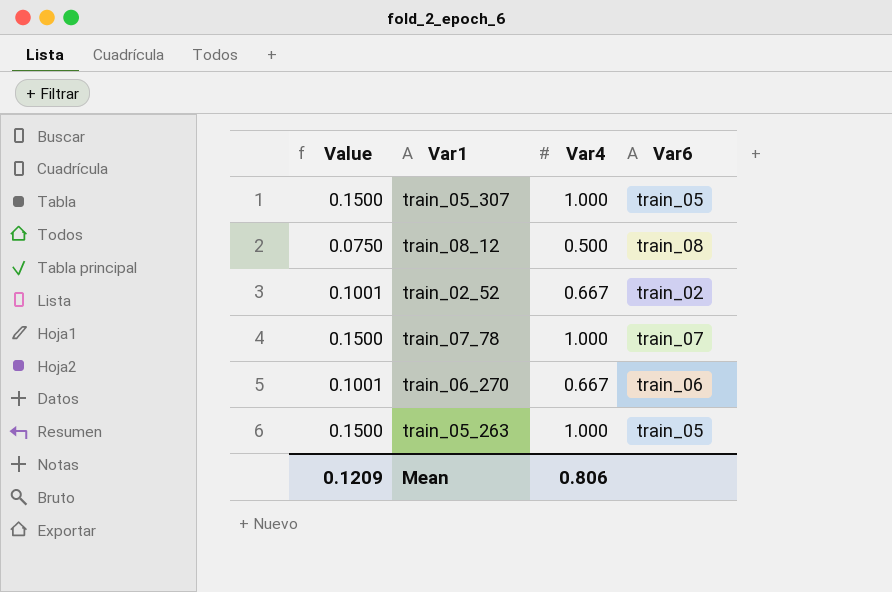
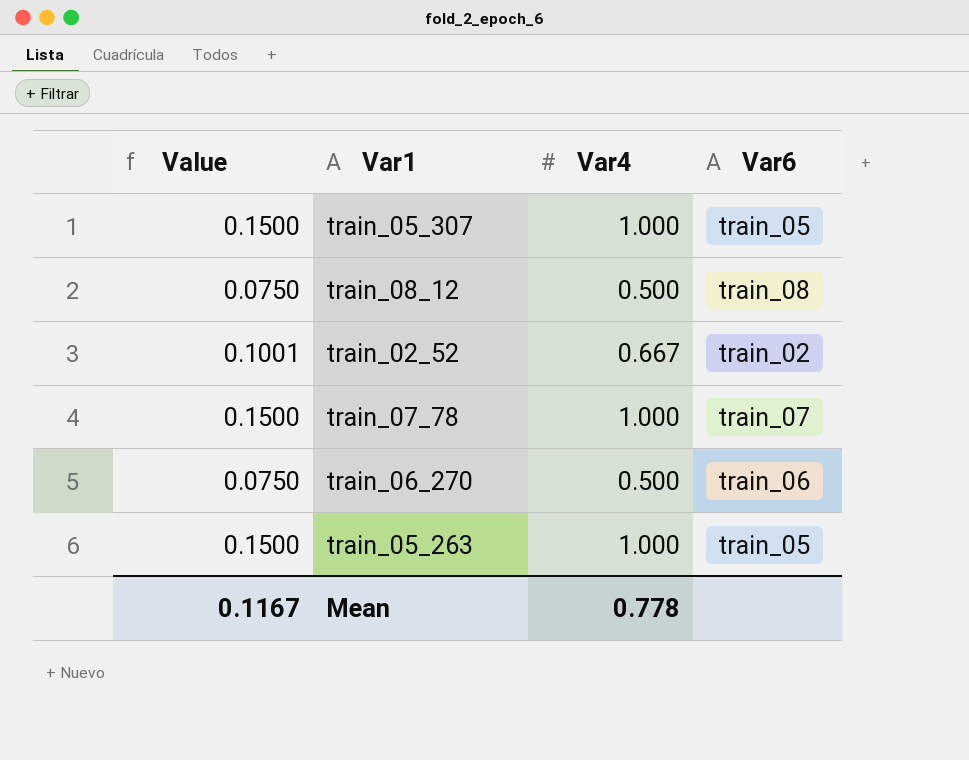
train_06_270 | Value: 0.1001 -> 0.0750
train_06_270 | Var4: 0.667 -> 0.500
Mean | Value: 0.1209 -> 0.1167
Mean | Var4: 0.806 -> 0.778

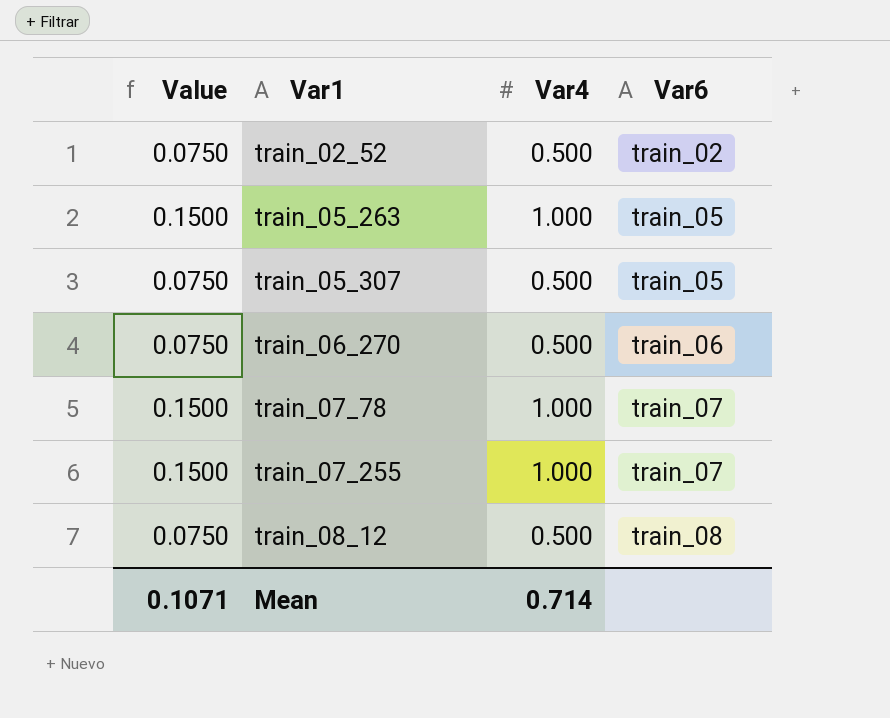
row order: none -> Var1 ascending
train_02_52 | Value: 0.1001 -> 0.0750
train_02_52 | Var4: 0.667 -> 0.500
train_05_307 | Value: 0.1500 -> 0.0750
train_05_307 | Var4: 1.000 -> 0.500
row train_07_255: none -> 0.1500 | 1.000 | train_07
Mean | Value: 0.1167 -> 0.1071
Mean | Var4: 0.778 -> 0.714

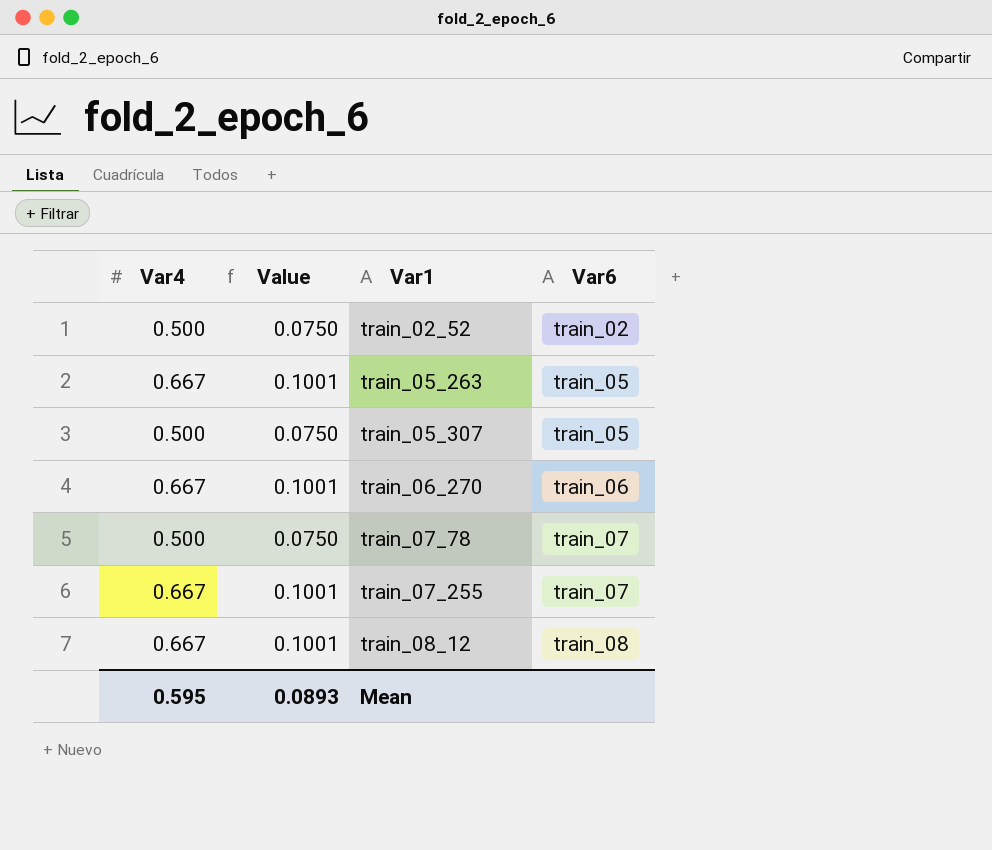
column Var4 | position: 3 -> 1
train_05_263 | Var4: 1.000 -> 0.667
train_05_263 | Value: 0.1500 -> 0.1001
train_06_270 | Var4: 0.500 -> 0.667
train_06_270 | Value: 0.0750 -> 0.1001
train_07_78 | Var4: 1.000 -> 0.500
train_07_78 | Value: 0.1500 -> 0.0750
train_07_255 | Var4: 1.000 -> 0.667
train_07_255 | Value: 0.1500 -> 0.1001
train_08_12 | Var4: 0.500 -> 0.667
train_08_12 | Value: 0.0750 -> 0.1001
Mean | Var4: 0.714 -> 0.595
Mean | Value: 0.1071 -> 0.0893

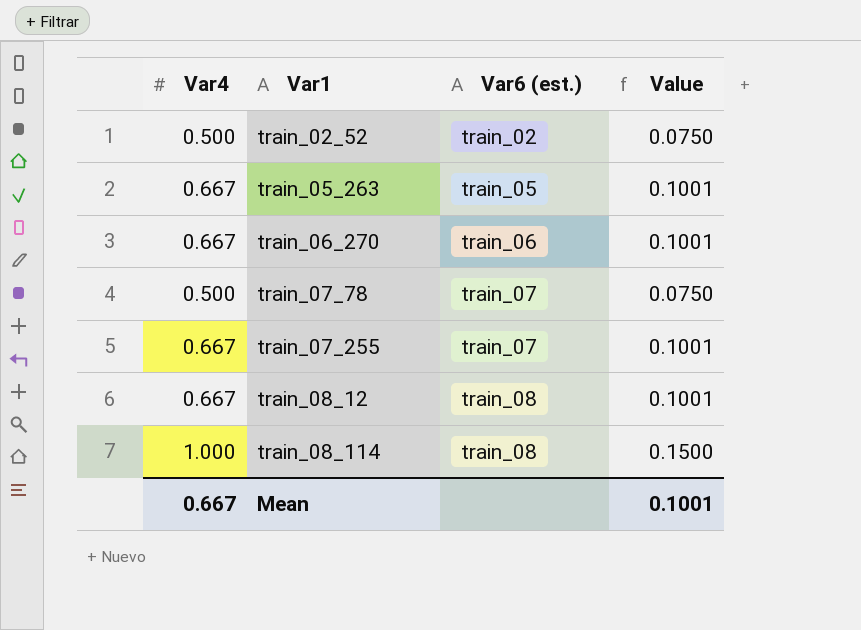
column name: Var6 -> Var6 (est.)
column Value | position: 2 -> 4
row train_05_307: 0.500 | 0.0750 | train_05 -> none
row train_08_114: none -> 1.000 | train_08 | 0.1500
Mean | Var4: 0.595 -> 0.667
Mean | Value: 0.0893 -> 0.1001

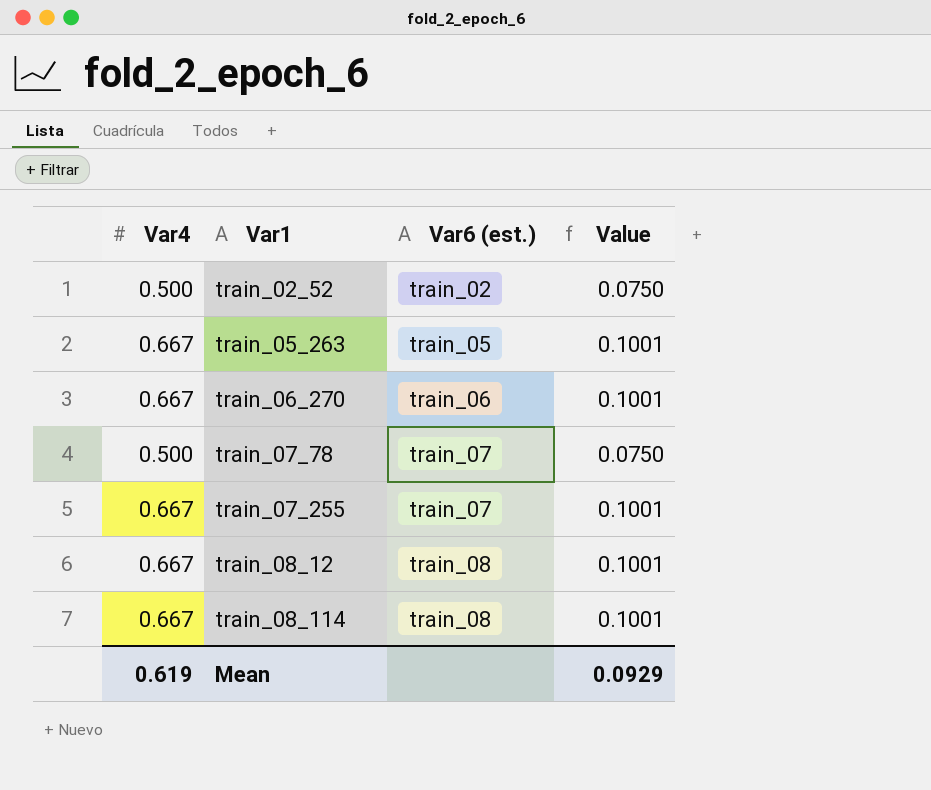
train_08_114 | Var4: 1.000 -> 0.667
train_08_114 | Value: 0.1500 -> 0.1001
Mean | Var4: 0.667 -> 0.619
Mean | Value: 0.1001 -> 0.0929

